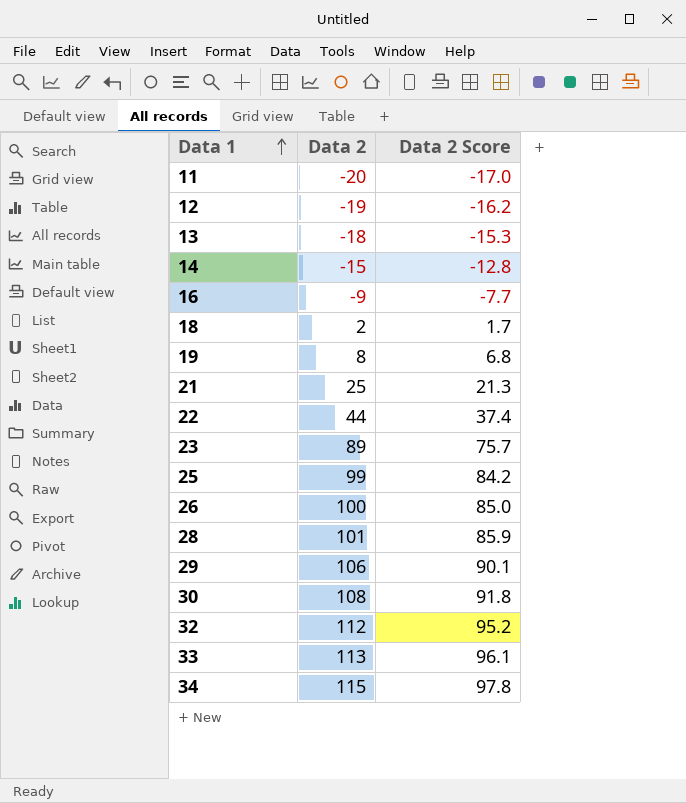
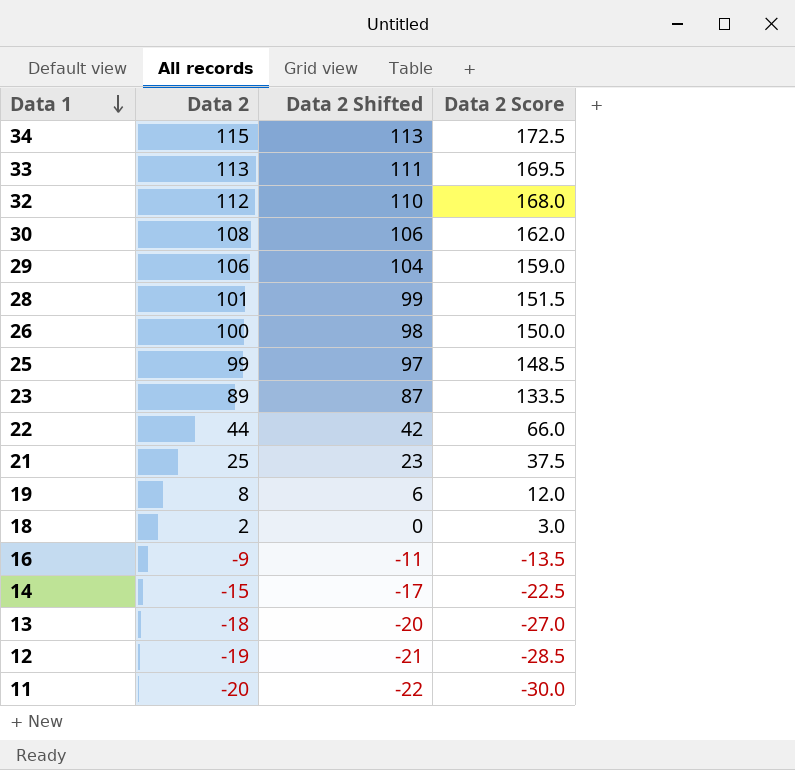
row order: Data 1 ascending -> Data 1 descending
column Data 2 Shifted | formula: none -> [Data 2] - 2
column Data 2 Score | formula: [Data 2] * 0.85 -> [Data 2] * 1.5

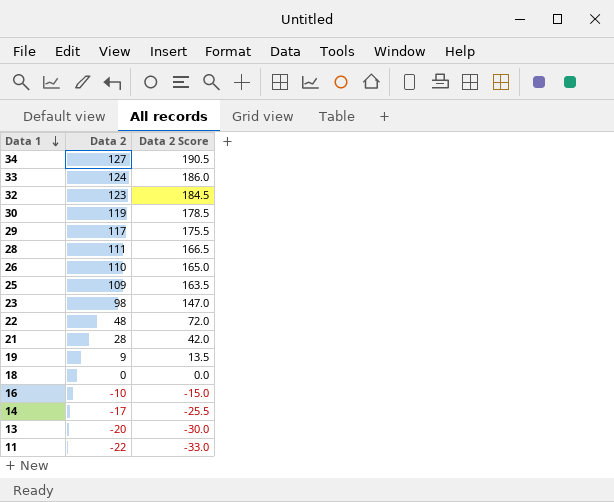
column Data 2 Shifted | formula: [Data 2] - 2 -> none
row 12: -19 | -21 | -28.5 -> none
34 | Data 2: 115 -> 127
34 | Data 2 Score: 172.5 -> 190.5
33 | Data 2: 113 -> 124
33 | Data 2 Score: 169.5 -> 186.0
32 | Data 2: 112 -> 123
32 | Data 2 Score: 168.0 -> 184.5
30 | Data 2: 108 -> 119
30 | Data 2 Score: 162.0 -> 178.5
29 | Data 2: 106 -> 117
29 | Data 2 Score: 159.0 -> 175.5
28 | Data 2: 101 -> 111
28 | Data 2 Score: 151.5 -> 166.5
26 | Data 2: 100 -> 110
26 | Data 2 Score: 150.0 -> 165.0
25 | Data 2: 99 -> 109
25 | Data 2 Score: 148.5 -> 163.5
23 | Data 2: 89 -> 98
23 | Data 2 Score: 133.5 -> 147.0
22 | Data 2: 44 -> 48
22 | Data 2 Score: 66.0 -> 72.0
21 | Data 2: 25 -> 28
21 | Data 2 Score: 37.5 -> 42.0
19 | Data 2: 8 -> 9
19 | Data 2 Score: 12.0 -> 13.5
18 | Data 2: 2 -> 0
18 | Data 2 Score: 3.0 -> 0.0
16 | Data 2: -9 -> -10
16 | Data 2 Score: -13.5 -> -15.0
14 | Data 2: -15 -> -17
14 | Data 2 Score: -22.5 -> -25.5
13 | Data 2: -18 -> -20
13 | Data 2 Score: -27.0 -> -30.0
11 | Data 2: -20 -> -22
11 | Data 2 Score: -30.0 -> -33.0

